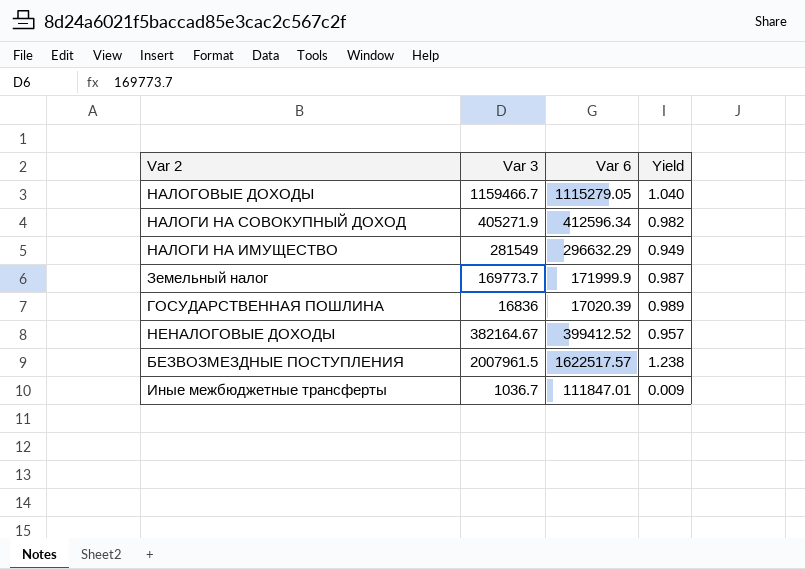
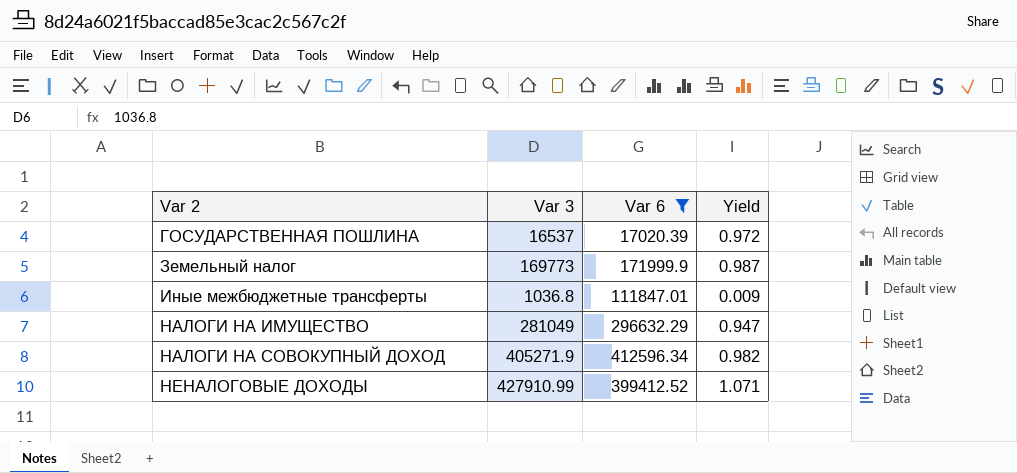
filter: none -> Var 6 <= 412596.34
row order: none -> Var 2 ascending
ГОСУДАРСТВЕННАЯ ПОШЛИНА | Var 3: 16836 -> 16537
ГОСУДАРСТВЕННАЯ ПОШЛИНА | Yield: 0.989 -> 0.972
Земельный налог | Var 3: 169773.7 -> 169773
Иные межбюджетные трансферты | Var 3: 1036.7 -> 1036.8
НАЛОГИ НА ИМУЩЕСТВО | Var 3: 281549 -> 281049
НАЛОГИ НА ИМУЩЕСТВО | Yield: 0.949 -> 0.947
НЕНАЛОГОВЫЕ ДОХОДЫ | Var 3: 382164.67 -> 427910.99
НЕНАЛОГОВЫЕ ДОХОДЫ | Yield: 0.957 -> 1.071

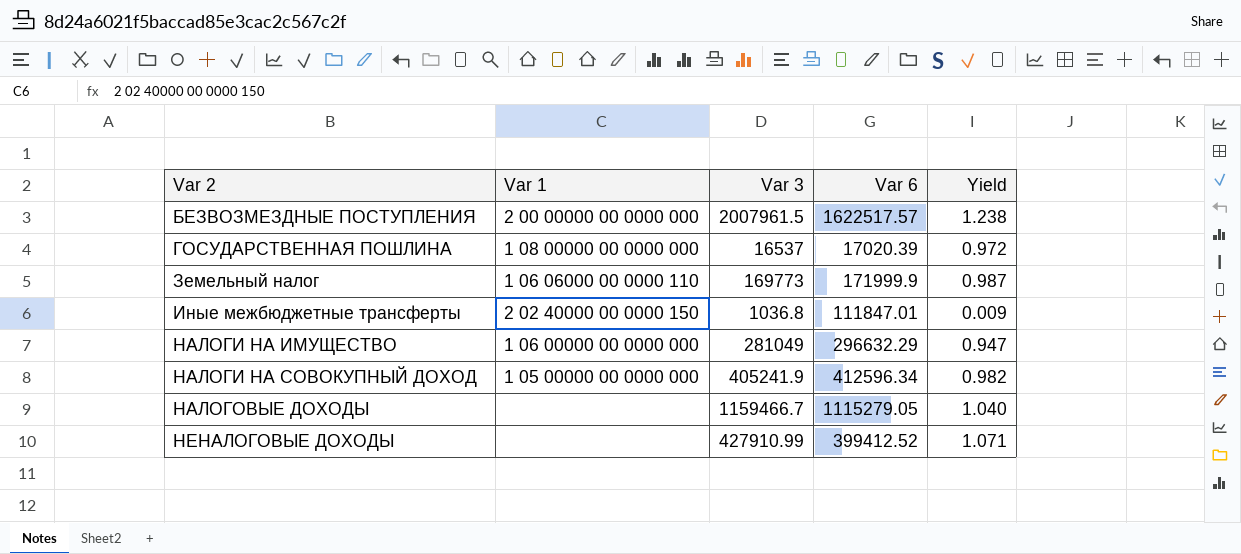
filter: Var 6 <= 412596.34 -> none
column Var 1 | position: none -> 2
НАЛОГИ НА СОВОКУПНЫЙ ДОХОД | Var 3: 405271.9 -> 405241.9

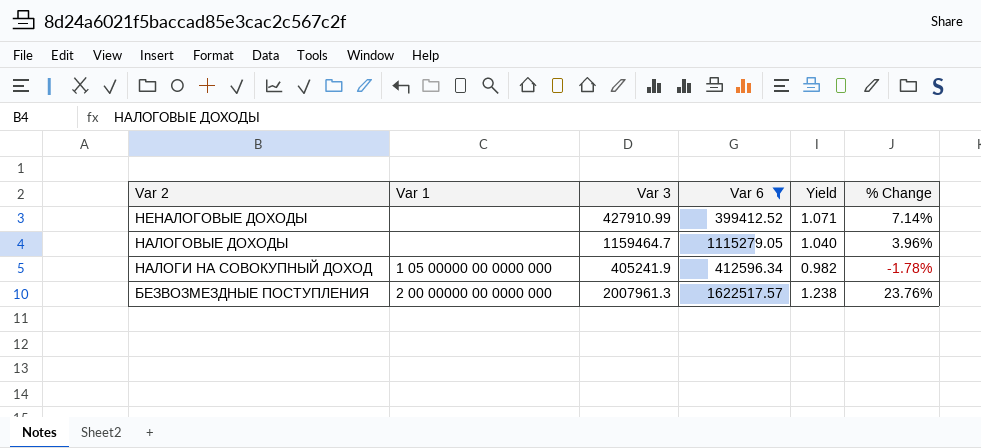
filter: none -> Var 6 >= 399412.52
row order: Var 2 ascending -> Var 2 descending
column % Change | formula: none -> ([Var 3] - [Var 6]) / [Var 6]
НАЛОГОВЫЕ ДОХОДЫ | Var 3: 1159466.7 -> 1159464.7
БЕЗВОЗМЕЗДНЫЕ ПОСТУПЛЕНИЯ | Var 3: 2007961.5 -> 2007961.3

